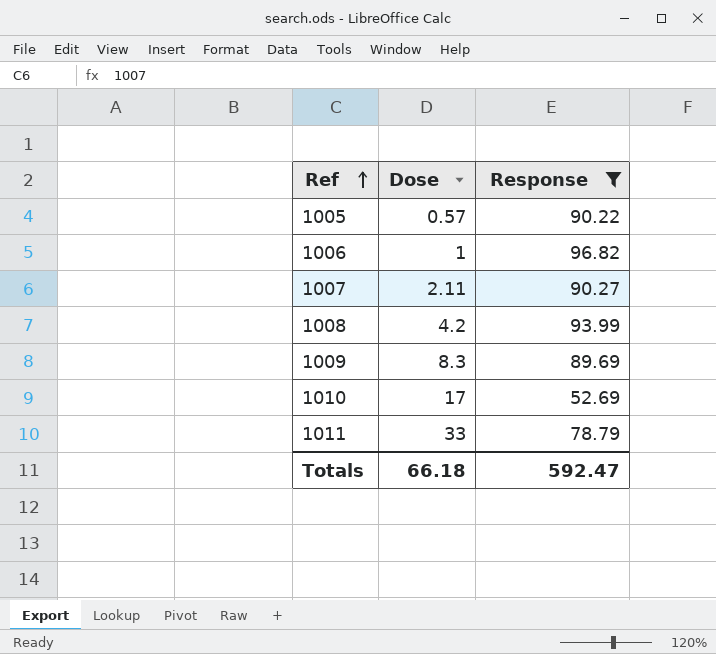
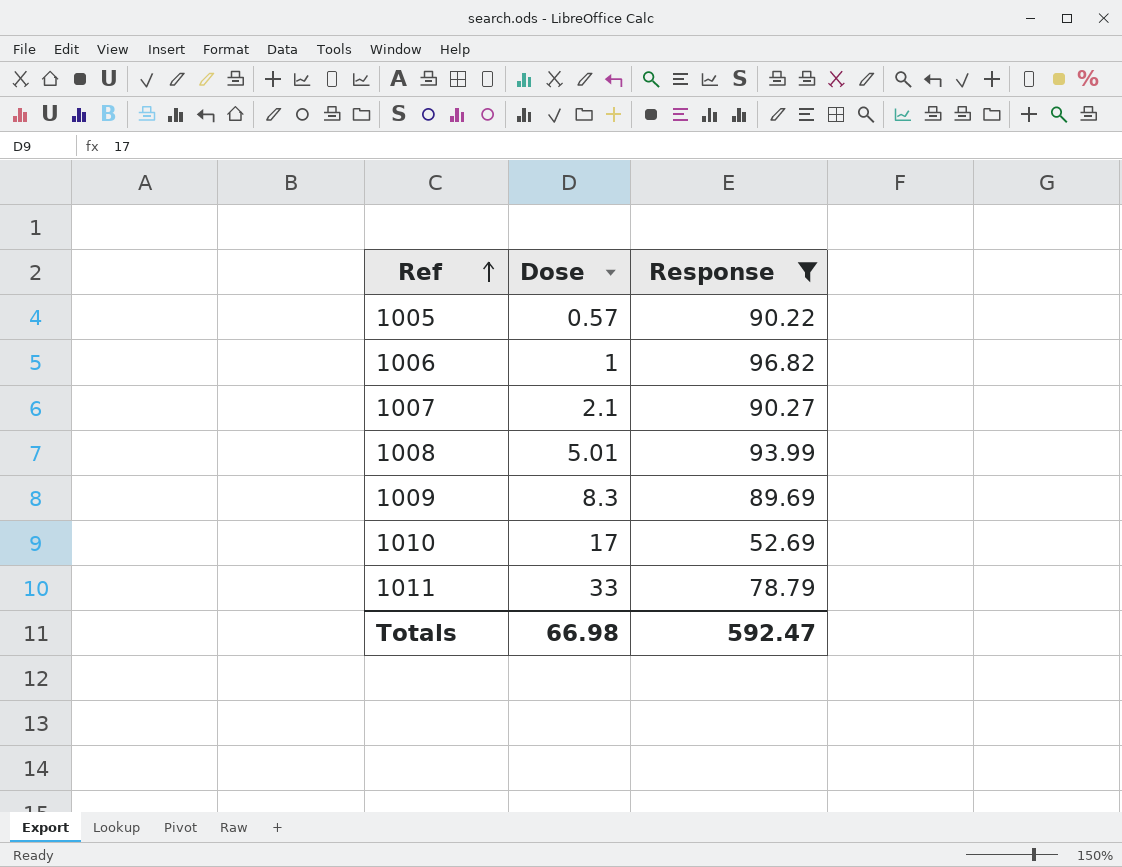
1007 | Dose: 2.11 -> 2.1
1008 | Dose: 4.2 -> 5.01
Totals | Dose: 66.18 -> 66.98

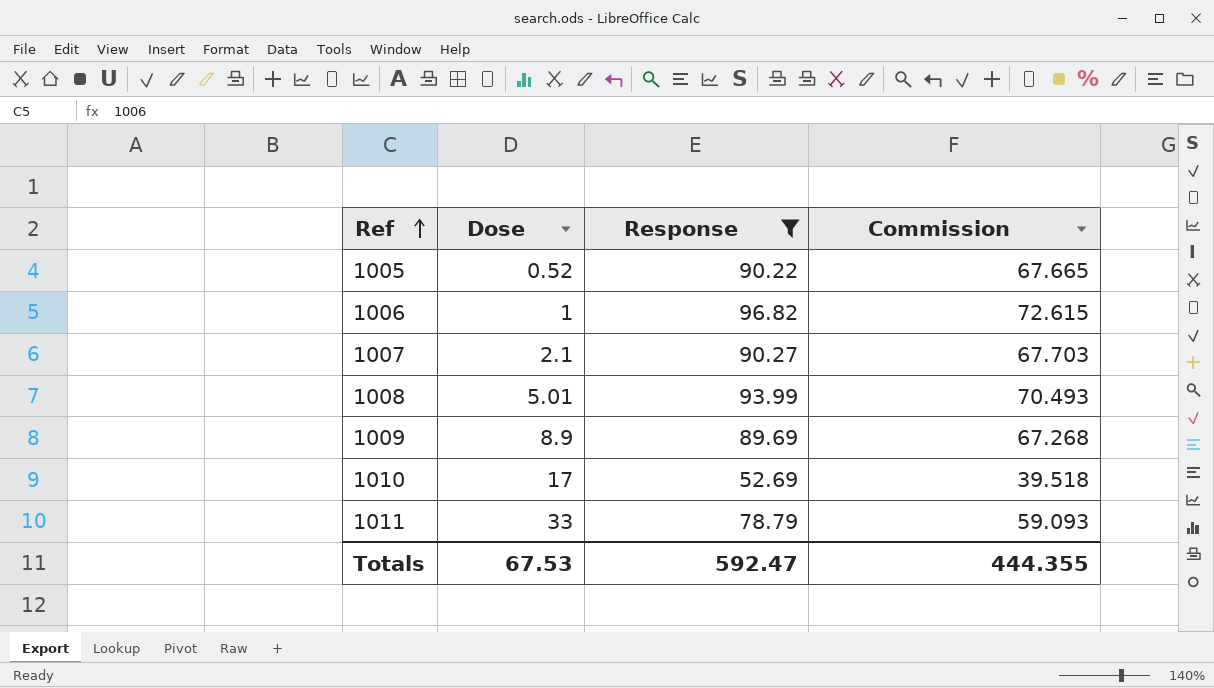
column Commission | formula: none -> [Response] * 0.75
1005 | Dose: 0.57 -> 0.52
1009 | Dose: 8.3 -> 8.9
Totals | Dose: 66.98 -> 67.53

